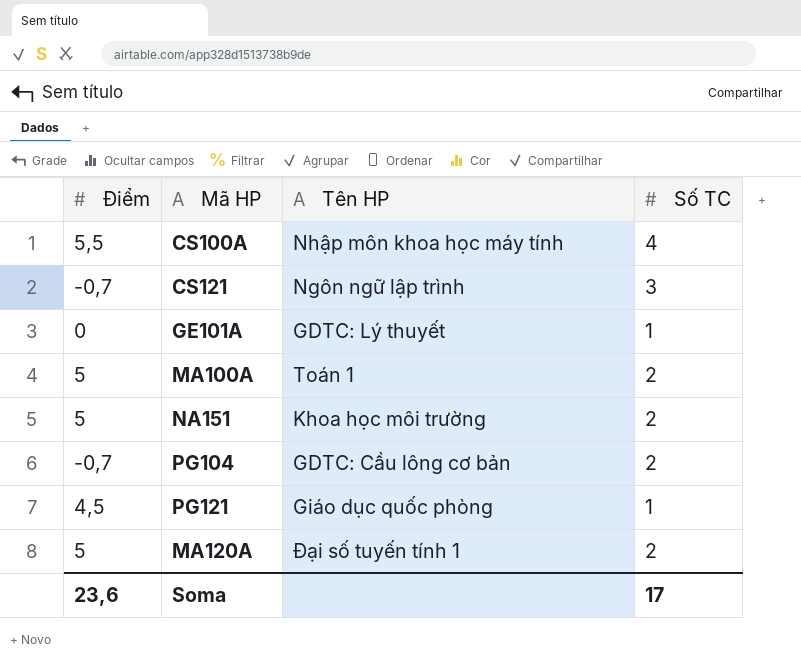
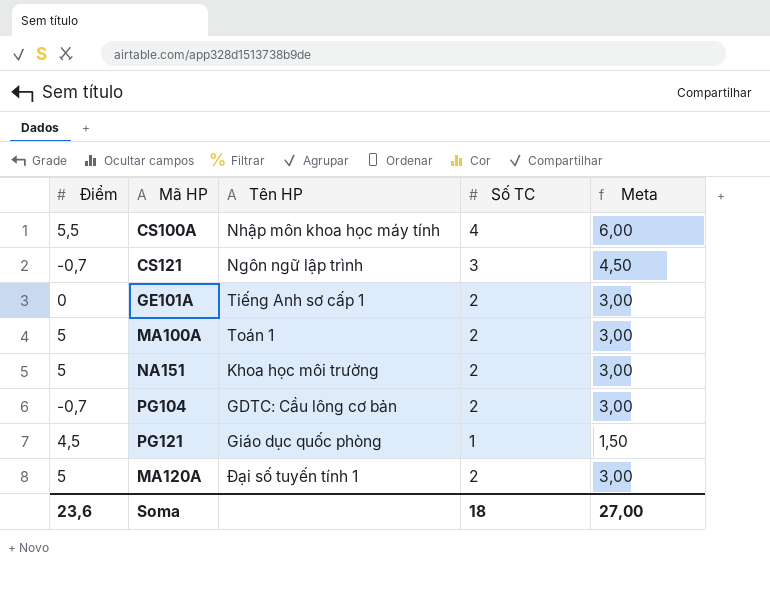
column Meta | formula: none -> [Số TC] * 1,5
GE101A | Tên HP: GDTC: Lý thuyết -> Tiếng Anh sơ cấp 1
GE101A | Số TC: 1 -> 2
Soma | Số TC: 17 -> 18

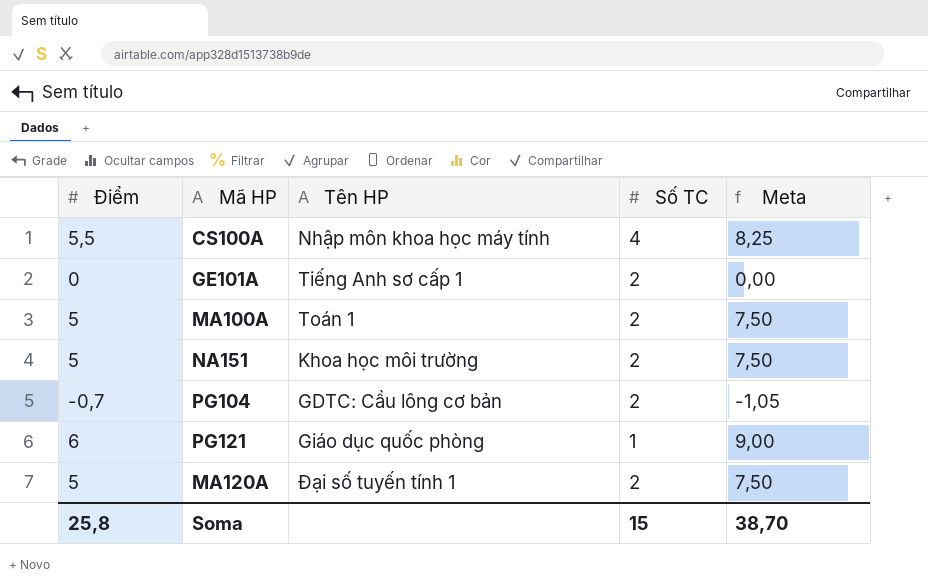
column Meta | formula: [Số TC] * 1,5 -> [Điểm] * 1,5
row CS121: -0,7 | Ngôn ngữ lập trình | 3 | 4,50 -> none
PG121 | Điểm: 4,5 -> 6
Soma | Điểm: 23,6 -> 25,8
Soma | Số TC: 18 -> 15
Soma | Meta: 27,00 -> 38,70

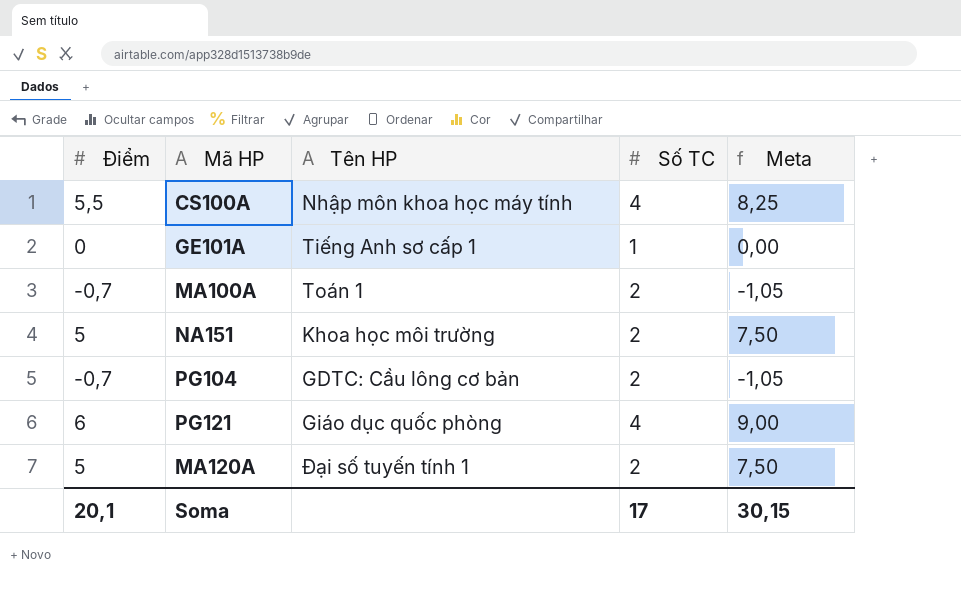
GE101A | Số TC: 2 -> 1
MA100A | Điểm: 5 -> -0,7
MA100A | Meta: 7,50 -> -1,05
PG121 | Số TC: 1 -> 4
Soma | Điểm: 25,8 -> 20,1
Soma | Số TC: 15 -> 17
Soma | Meta: 38,70 -> 30,15

